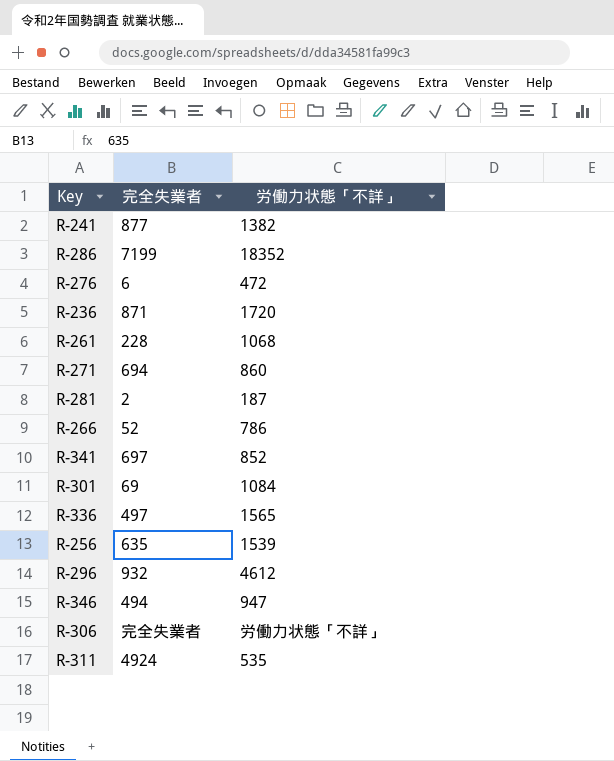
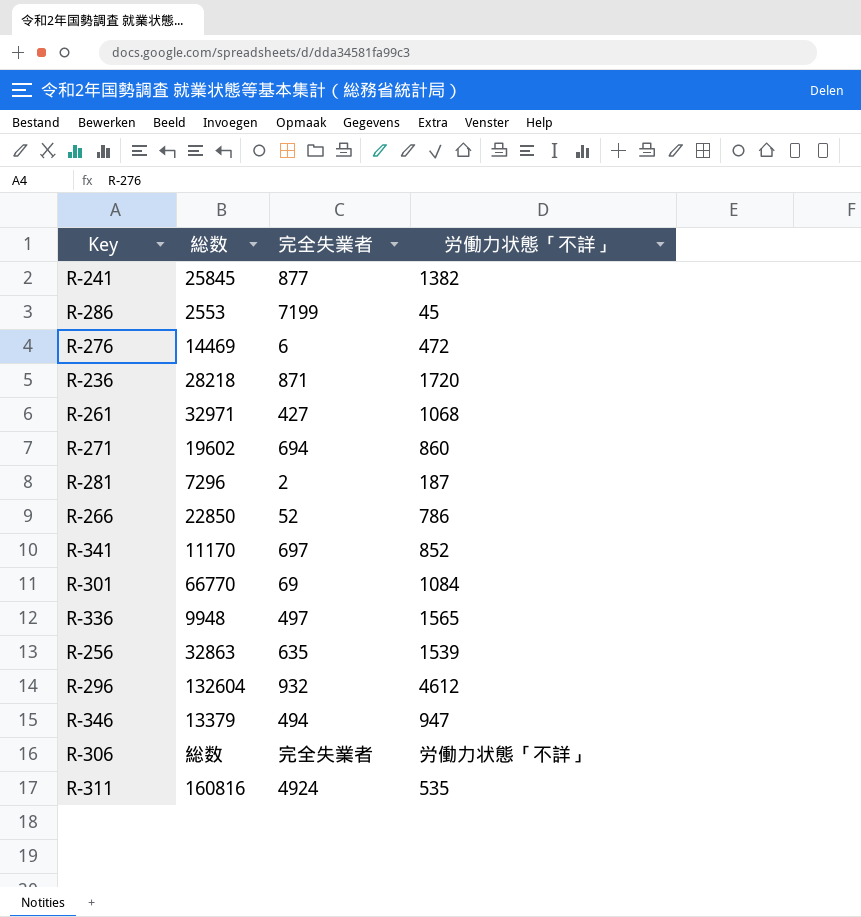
column 総数 | position: none -> 2
R-286 | 労働力状態「不詳」: 18352 -> 45
R-261 | 完全失業者: 228 -> 427

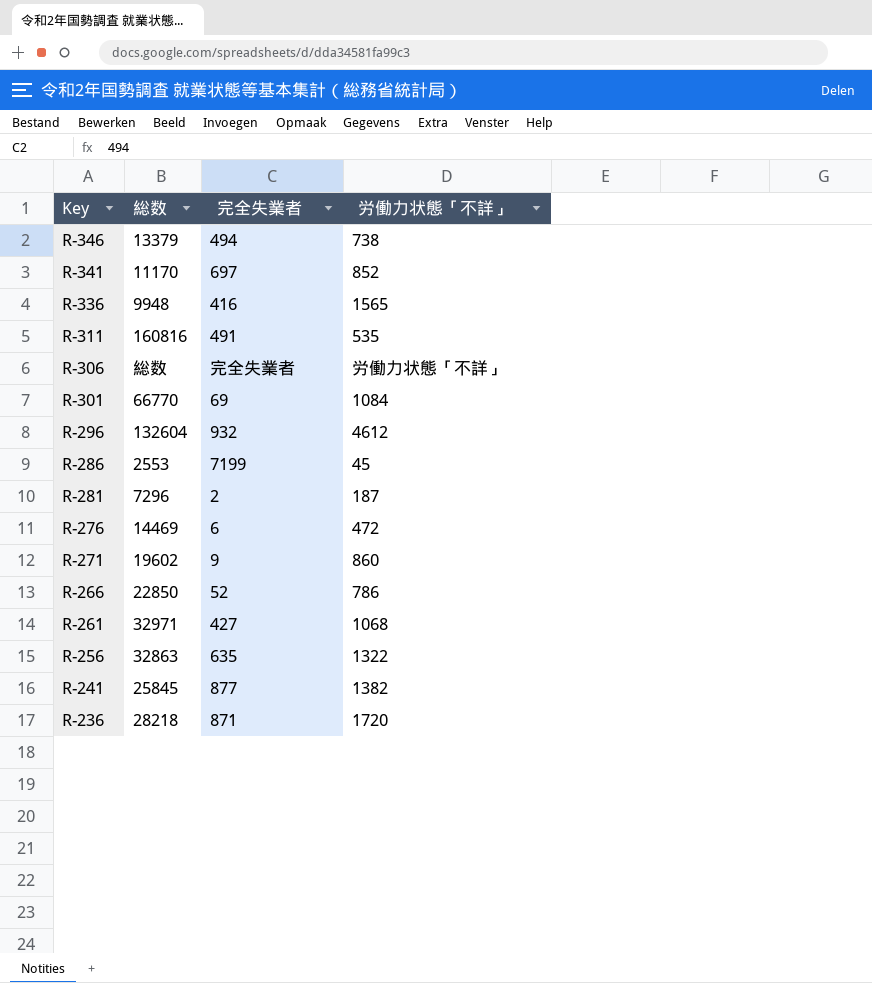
row order: none -> Key descending
R-346 | 労働力状態「不詳」: 947 -> 738
R-336 | 完全失業者: 497 -> 416
R-311 | 完全失業者: 4924 -> 491
R-271 | 完全失業者: 694 -> 9
R-256 | 労働力状態「不詳」: 1539 -> 1322

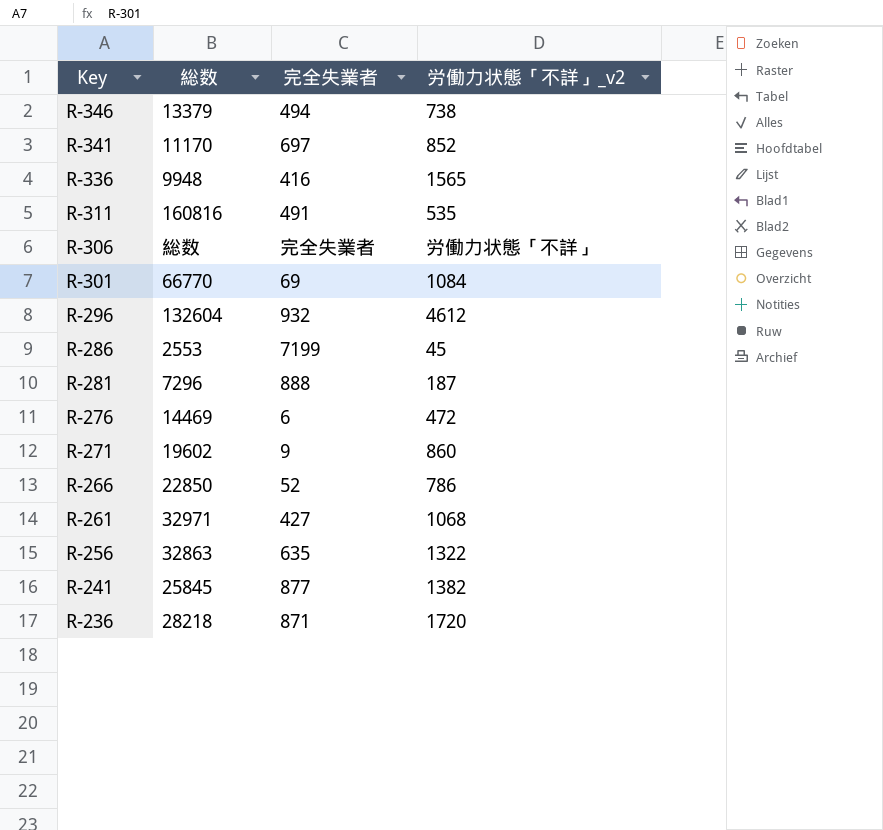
column name: 労働力状態「不詳」 -> 労働力状態「不詳」_v2
R-281 | 完全失業者: 2 -> 888

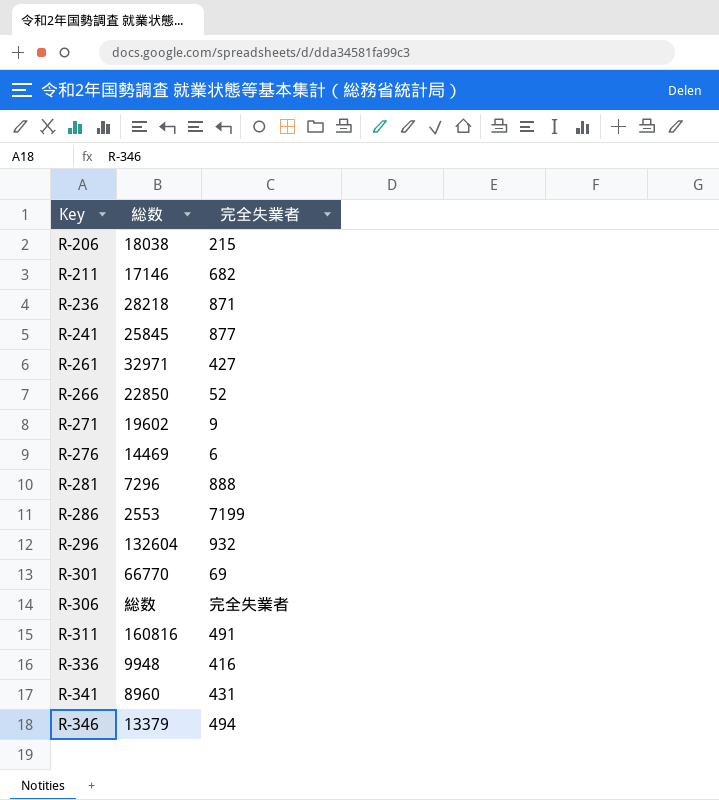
row order: Key descending -> Key ascending
column 労働力状態「不詳」_v2 | position: 4 -> none
row R-256: 32863 | 635 | 1322 -> none
row R-206: none -> 18038 | 215
row R-211: none -> 17146 | 682
R-341 | 総数: 11170 -> 8960
R-341 | 完全失業者: 697 -> 431

